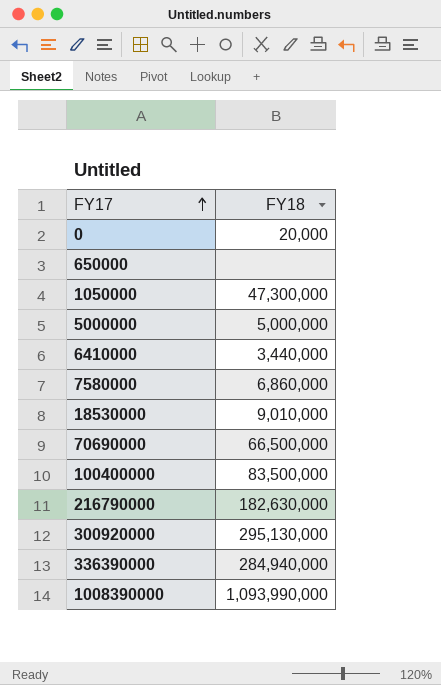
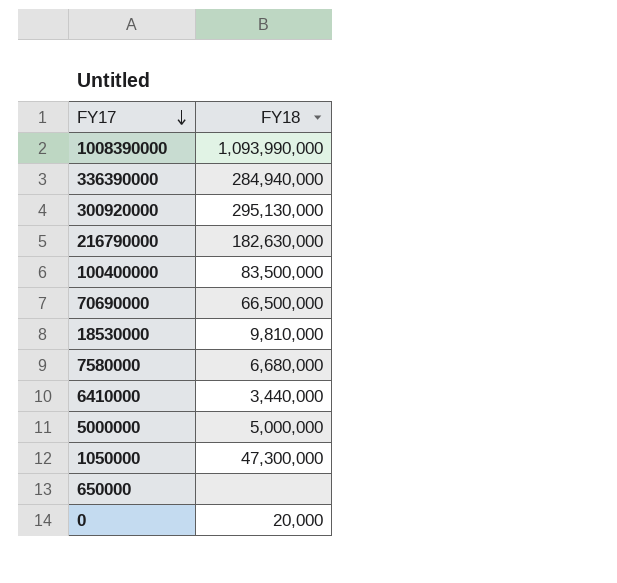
row order: FY17 ascending -> FY17 descending
18530000 | FY18: 9,010,000 -> 9,810,000
7580000 | FY18: 6,860,000 -> 6,680,000

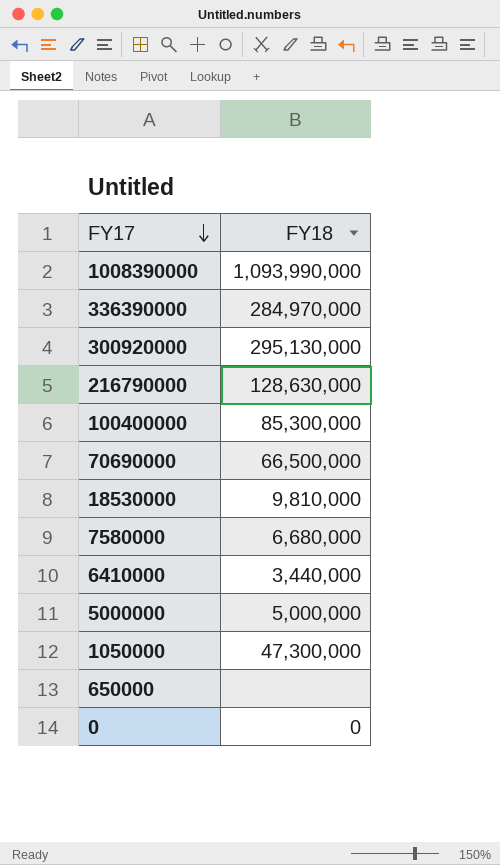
336390000 | FY18: 284,940,000 -> 284,970,000
216790000 | FY18: 182,630,000 -> 128,630,000
100400000 | FY18: 83,500,000 -> 85,300,000
0 | FY18: 20,000 -> 0

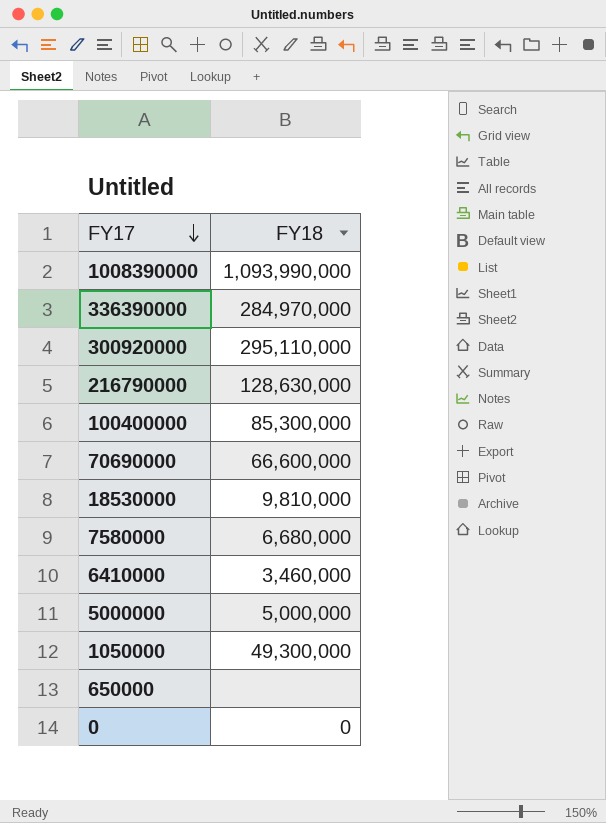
300920000 | FY18: 295,130,000 -> 295,110,000
70690000 | FY18: 66,500,000 -> 66,600,000
6410000 | FY18: 3,440,000 -> 3,460,000
1050000 | FY18: 47,300,000 -> 49,300,000

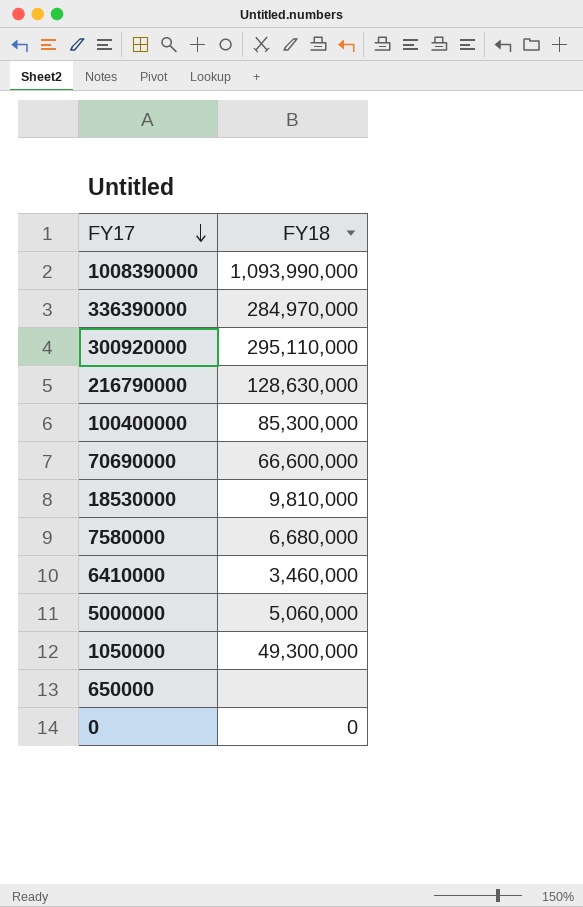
5000000 | FY18: 5,000,000 -> 5,060,000

